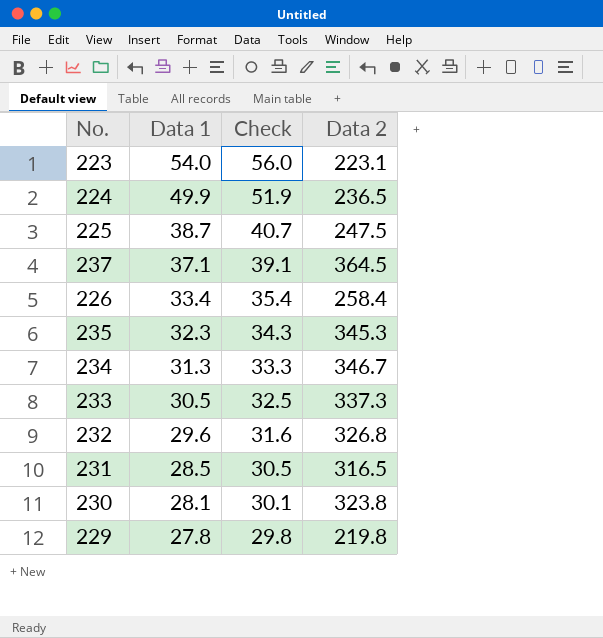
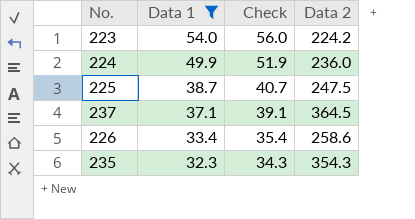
filter: none -> Data 1 >= 32.3
223 | Data 2: 223.1 -> 224.2
224 | Data 2: 236.5 -> 236.0
226 | Data 2: 258.4 -> 258.6
235 | Data 2: 345.3 -> 354.3

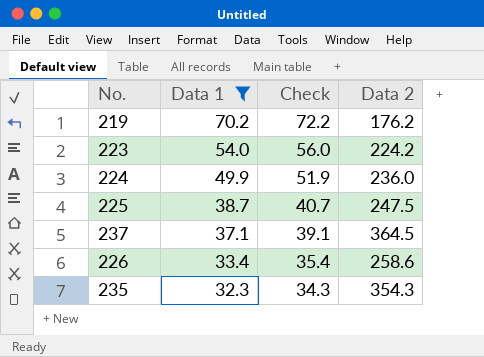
row 219: none -> 70.2 | 72.2 | 176.2

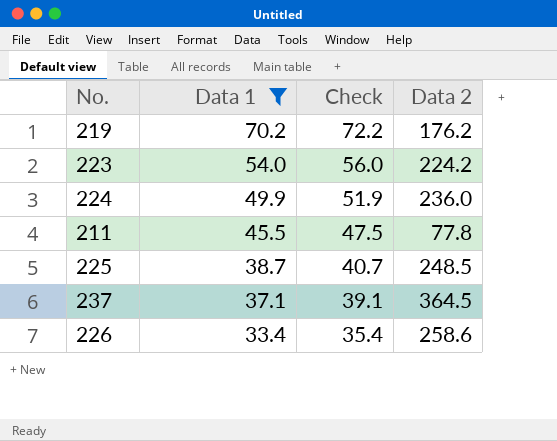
row 235: 32.3 | 34.3 | 354.3 -> none
row 211: none -> 45.5 | 47.5 | 77.8
225 | Data 2: 247.5 -> 248.5

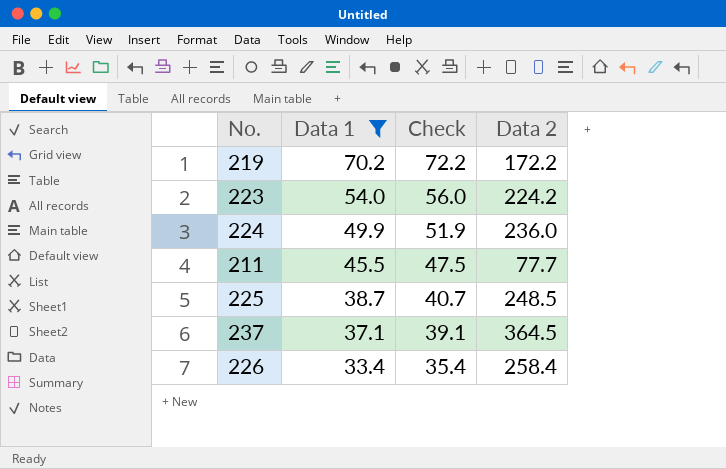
219 | Data 2: 176.2 -> 172.2
211 | Data 2: 77.8 -> 77.7
226 | Data 2: 258.6 -> 258.4

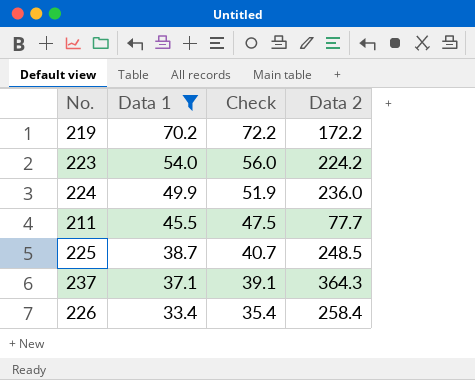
237 | Data 2: 364.5 -> 364.3

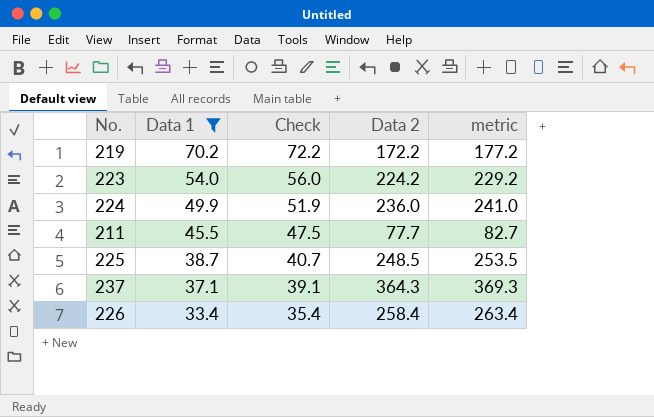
column metric | formula: none -> [Data 2] + 5

